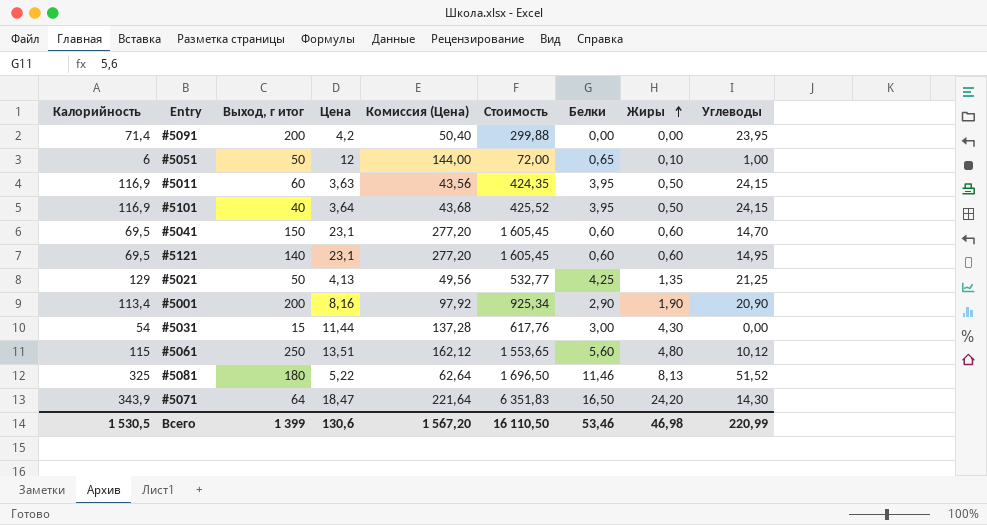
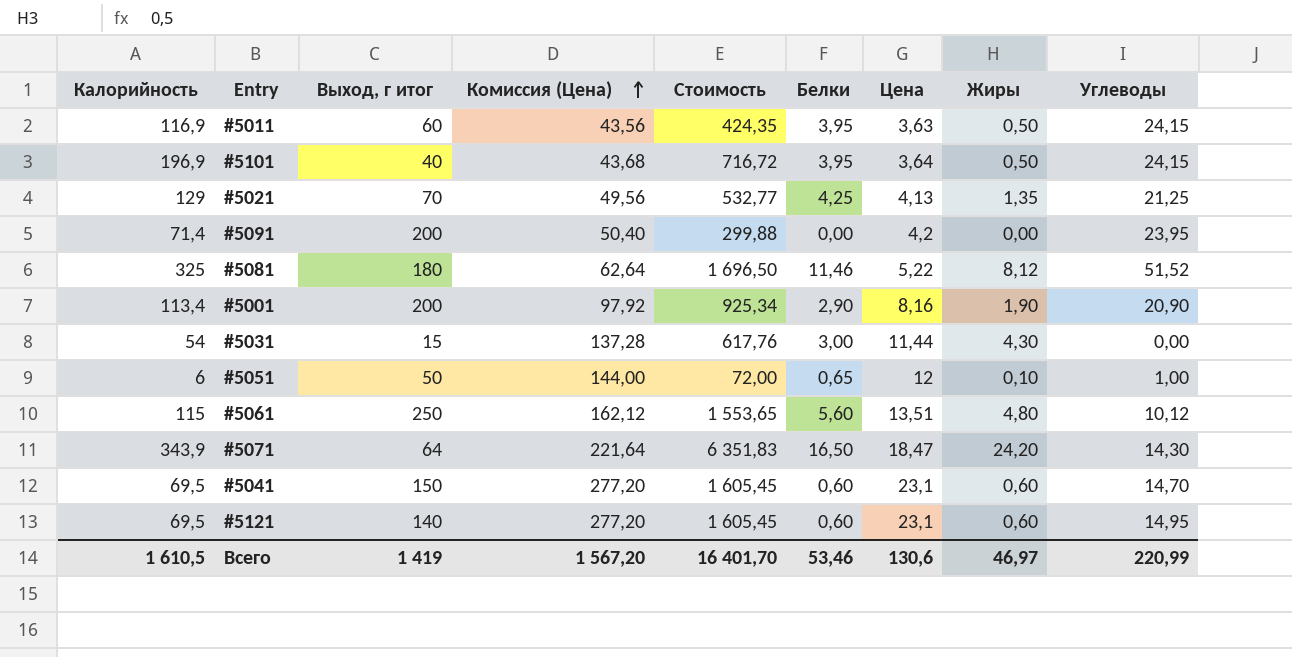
row order: Жиры ascending -> Комиссия (Цена) ascending
column Цена | position: 4 -> 7
#5101 | Калорийность: 116,9 -> 196,9
#5101 | Стоимость: 425,52 -> 716,72
#5021 | Выход, г итог: 50 -> 70
#5081 | Жиры: 8,13 -> 8,12
Всего | Калорийность: 1 530,5 -> 1 610,5
Всего | Выход, г итог: 1 399 -> 1 419
Всего | Стоимость: 16 110,50 -> 16 401,70
Всего | Жиры: 46,98 -> 46,97

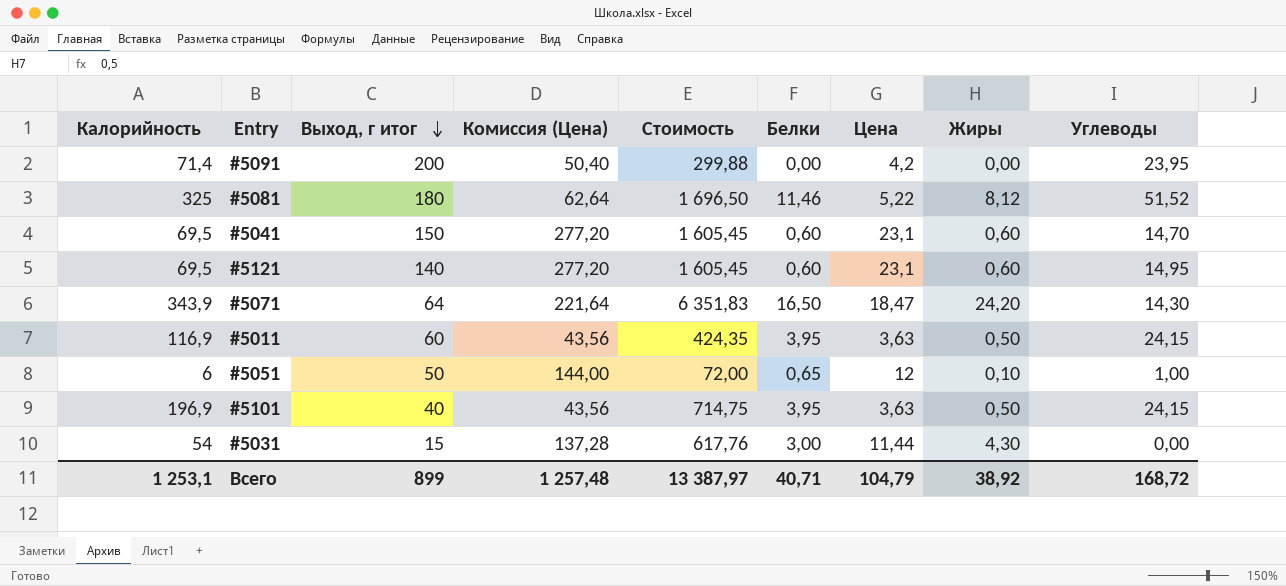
row order: Комиссия (Цена) ascending -> Выход, г итог descending
row #5021: 129 | 70 | 49,56 | 532,77 | 4,25 | 4,13 | 1,35 | 21,25 -> none
row #5001: 113,4 | 200 | 97,92 | 925,34 | 2,90 | 8,16 | 1,90 | 20,90 -> none
row #5061: 115 | 250 | 162,12 | 1 553,65 | 5,60 | 13,51 | 4,80 | 10,12 -> none
#5101 | Комиссия (Цена): 43,68 -> 43,56
#5101 | Стоимость: 716,72 -> 714,75
#5101 | Цена: 3,64 -> 3,63
Всего | Калорийность: 1 610,5 -> 1 253,1
Всего | Выход, г итог: 1 419 -> 899
Всего | Комиссия (Цена): 1 567,20 -> 1 257,48
Всего | Стоимость: 16 401,70 -> 13 387,97
Всего | Белки: 53,46 -> 40,71
Всего | Цена: 130,6 -> 104,79
Всего | Жиры: 46,97 -> 38,92
Всего | Углеводы: 220,99 -> 168,72

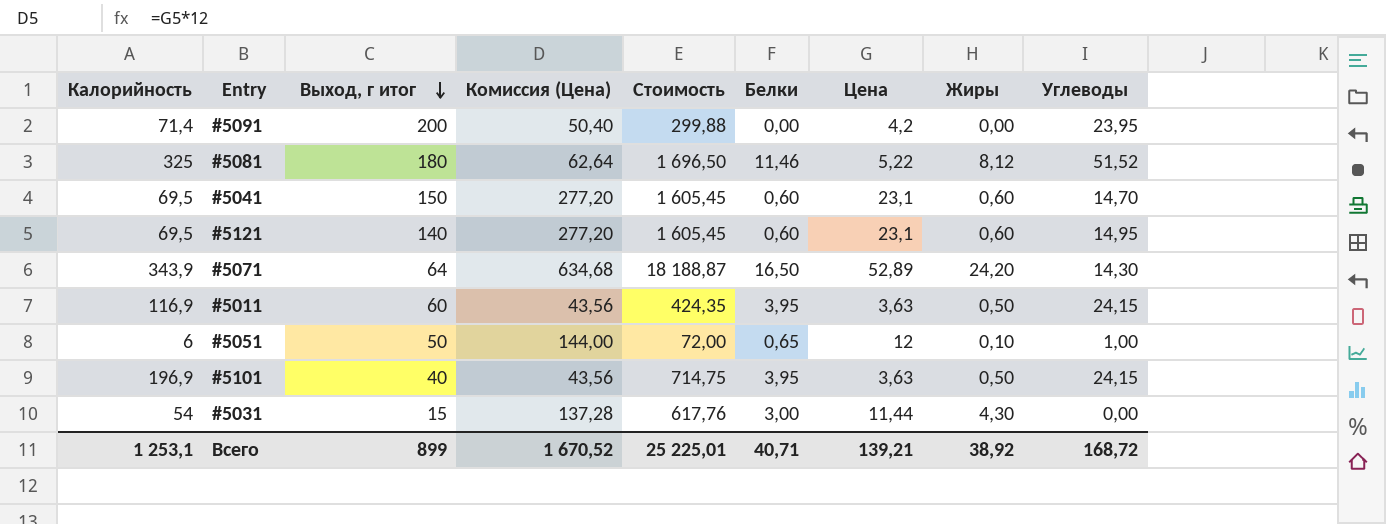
#5071 | Комиссия (Цена): 221,64 -> 634,68
#5071 | Стоимость: 6 351,83 -> 18 188,87
#5071 | Цена: 18,47 -> 52,89
Всего | Комиссия (Цена): 1 257,48 -> 1 670,52
Всего | Стоимость: 13 387,97 -> 25 225,01
Всего | Цена: 104,79 -> 139,21

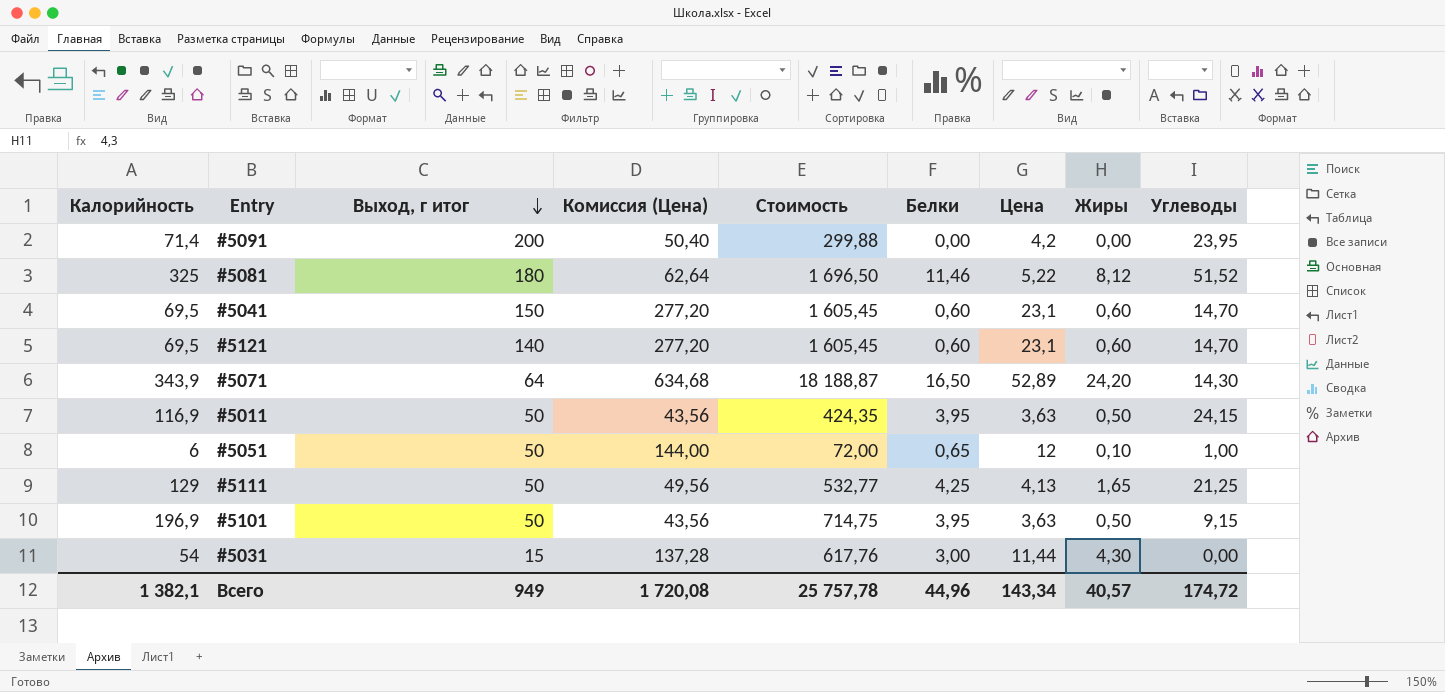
#5121 | Углеводы: 14,95 -> 14,70
#5011 | Выход, г итог: 60 -> 50
row #5111: none -> 129 | 50 | 49,56 | 532,77 | 4,25 | 4,13 | 1,65 | 21,25
#5101 | Выход, г итог: 40 -> 50
#5101 | Углеводы: 24,15 -> 9,15
Всего | Калорийность: 1 253,1 -> 1 382,1
Всего | Выход, г итог: 899 -> 949
Всего | Комиссия (Цена): 1 670,52 -> 1 720,08
Всего | Стоимость: 25 225,01 -> 25 757,78
Всего | Белки: 40,71 -> 44,96
Всего | Цена: 139,21 -> 143,34
Всего | Жиры: 38,92 -> 40,57
Всего | Углеводы: 168,72 -> 174,72

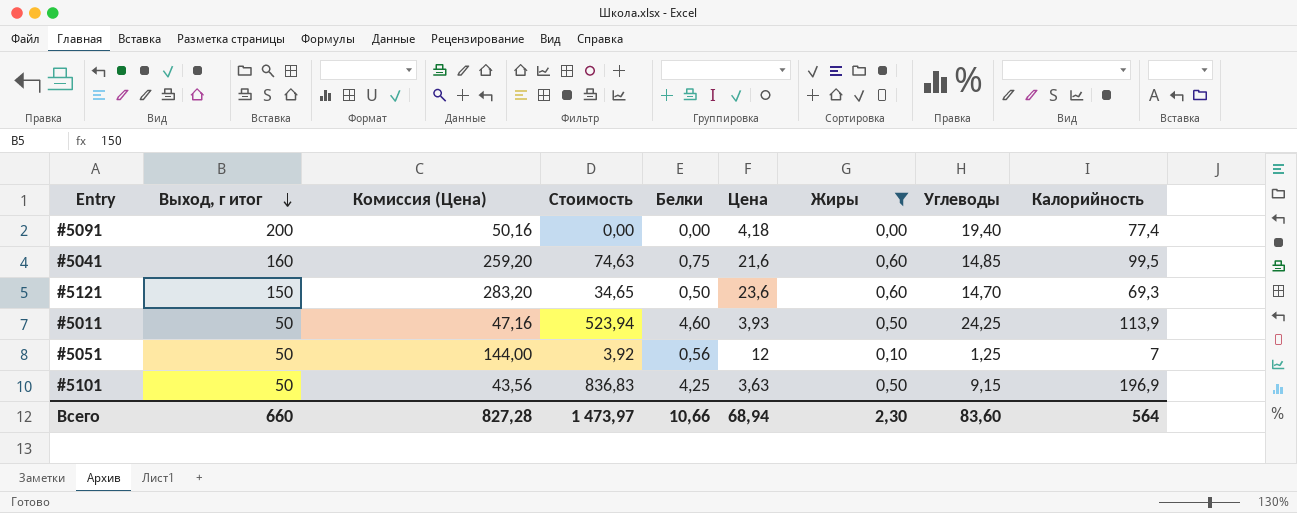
filter: none -> Жиры <= 0,60
column Стоимость | formula: [Калорийность] * [Цена] -> [Белки] * [Калорийность]
column Калорийность | position: 1 -> 9
#5091 | Комиссия (Цена): 50,40 -> 50,16
#5091 | Цена: 4,2 -> 4,18
#5091 | Углеводы: 23,95 -> 19,40
#5091 | Калорийность: 71,4 -> 77,4
#5041 | Выход, г итог: 150 -> 160
#5041 | Комиссия (Цена): 277,20 -> 259,20
#5041 | Белки: 0,60 -> 0,75
#5041 | Цена: 23,1 -> 21,6
#5041 | Углеводы: 14,70 -> 14,85
#5041 | Калорийность: 69,5 -> 99,5
#5121 | Выход, г итог: 140 -> 150
#5121 | Комиссия (Цена): 277,20 -> 283,20
#5121 | Белки: 0,60 -> 0,50
#5121 | Цена: 23,1 -> 23,6
#5121 | Калорийность: 69,5 -> 69,3
#5011 | Комиссия (Цена): 43,56 -> 47,16
#5011 | Белки: 3,95 -> 4,60
#5011 | Цена: 3,63 -> 3,93
#5011 | Углеводы: 24,15 -> 24,25
#5011 | Калорийность: 116,9 -> 113,9
#5051 | Белки: 0,65 -> 0,56
#5051 | Углеводы: 1,00 -> 1,25
#5051 | Калорийность: 6 -> 7
#5101 | Белки: 3,95 -> 4,25
Всего | Выход, г итог: 949 -> 660
Всего | Комиссия (Цена): 1 720,08 -> 827,28
Всего | Стоимость: 25 757,78 -> 1 473,97
Всего | Белки: 44,96 -> 10,66
Всего | Цена: 143,34 -> 68,94
Всего | Жиры: 40,57 -> 2,30
Всего | Углеводы: 174,72 -> 83,60
Всего | Калорийность: 1 382,1 -> 564

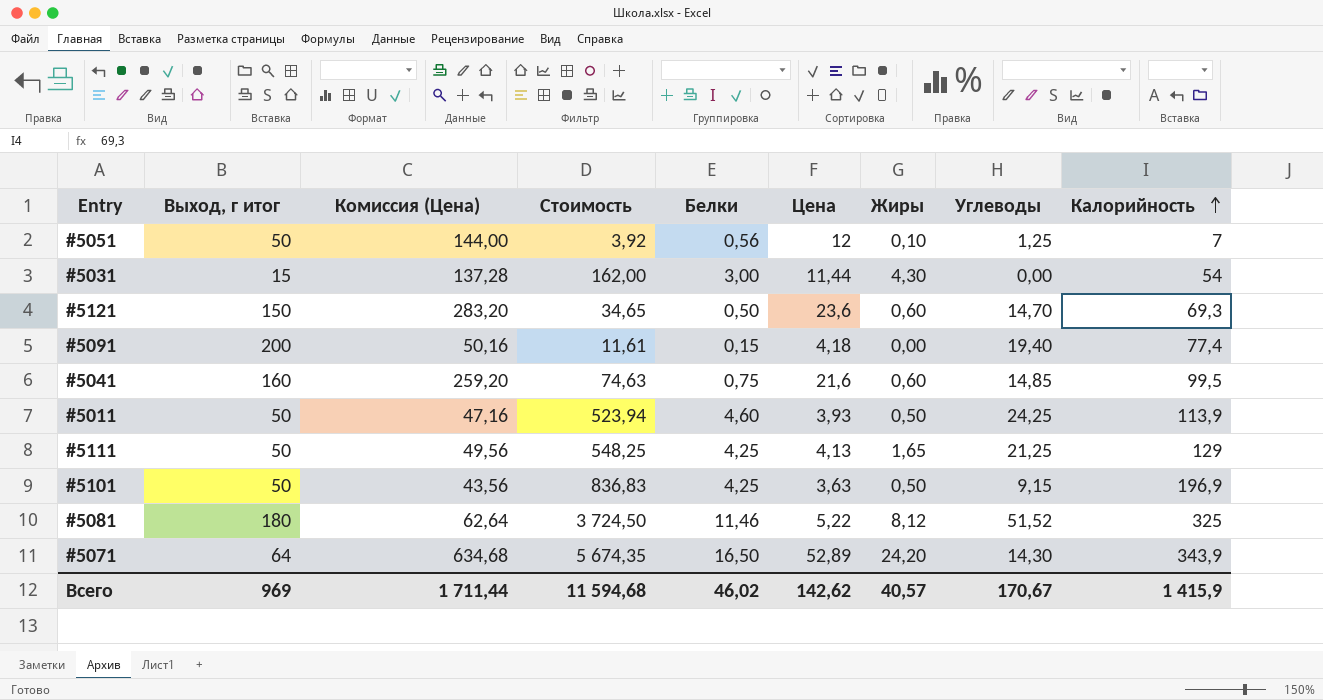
filter: Жиры <= 0,60 -> none
row order: Выход, г итог descending -> Калорийность ascending
#5091 | Стоимость: 0,00 -> 11,61
#5091 | Белки: 0,00 -> 0,15
Всего | Выход, г итог: 660 -> 969
Всего | Комиссия (Цена): 827,28 -> 1 711,44
Всего | Стоимость: 1 473,97 -> 11 594,68
Всего | Белки: 10,66 -> 46,02
Всего | Цена: 68,94 -> 142,62
Всего | Жиры: 2,30 -> 40,57
Всего | Углеводы: 83,60 -> 170,67
Всего | Калорийность: 564 -> 1 415,9

